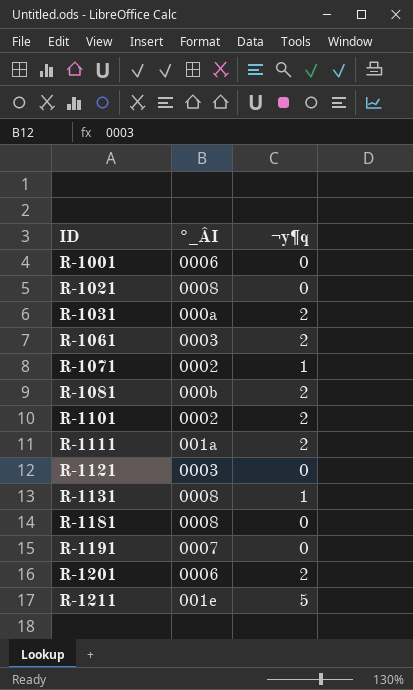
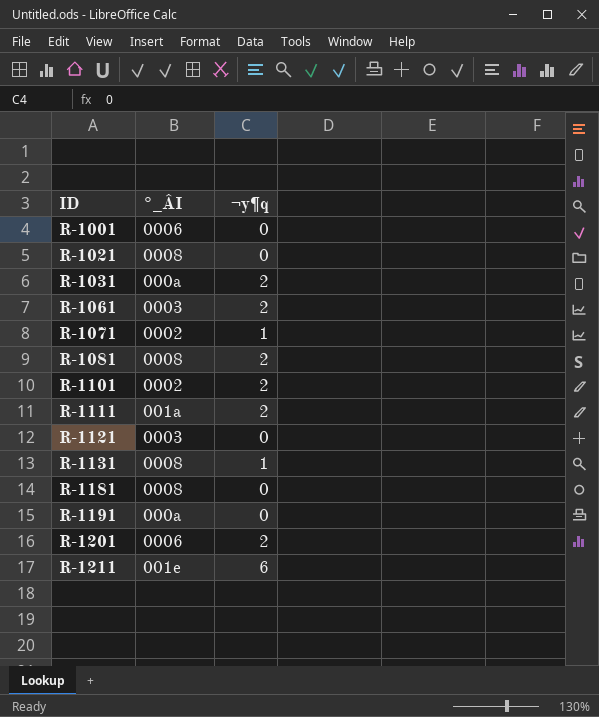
R-1081 | °_ÂI: 000b -> 0008
R-1191 | °_ÂI: 0007 -> 000a
R-1211 | ¬y¶q: 5 -> 6

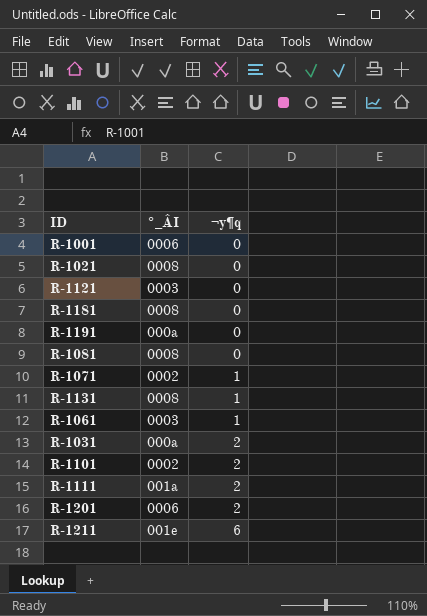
row order: ID ascending -> ¬y¶q ascending
R-1081 | ¬y¶q: 2 -> 0
R-1061 | ¬y¶q: 2 -> 1

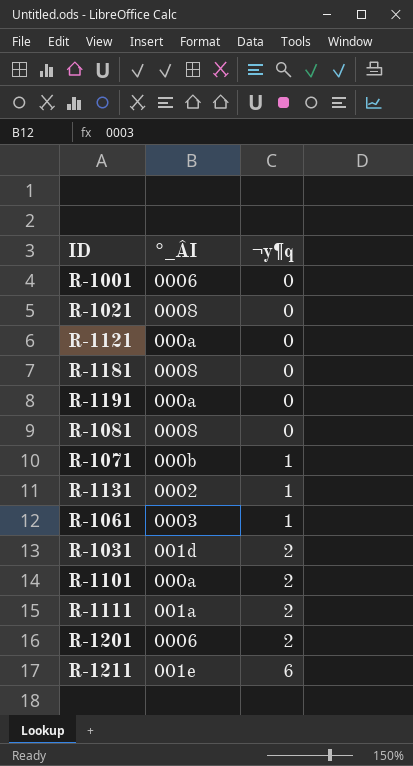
R-1121 | °_ÂI: 0003 -> 000a
R-1071 | °_ÂI: 0002 -> 000b
R-1131 | °_ÂI: 0008 -> 0002
R-1031 | °_ÂI: 000a -> 001d
R-1101 | °_ÂI: 0002 -> 000a

